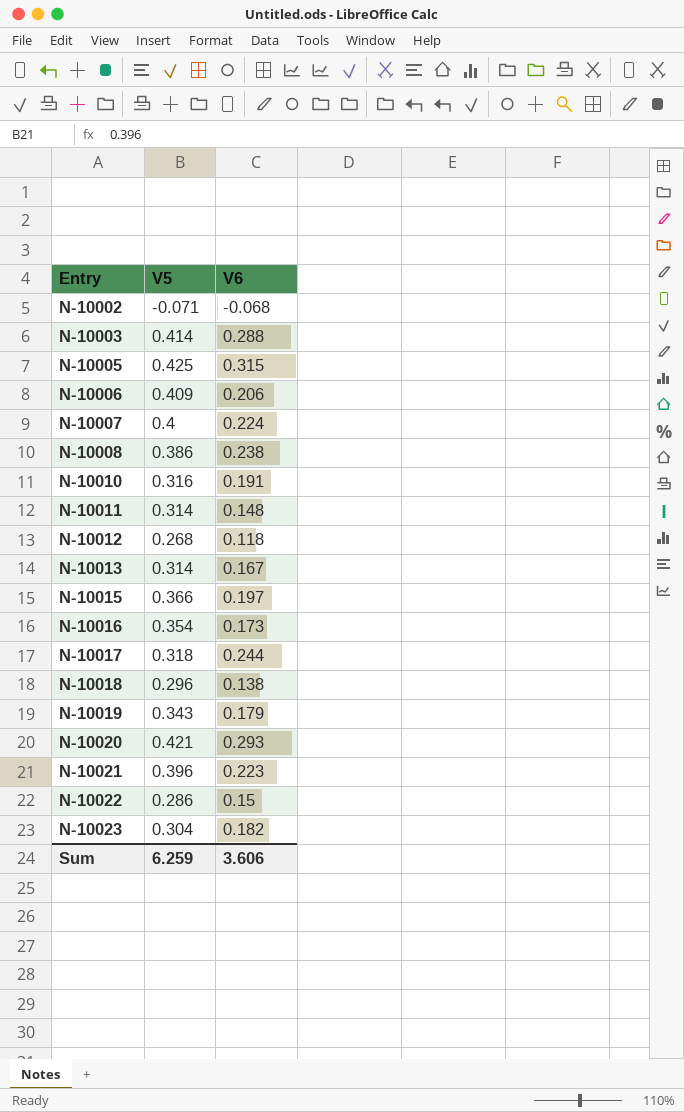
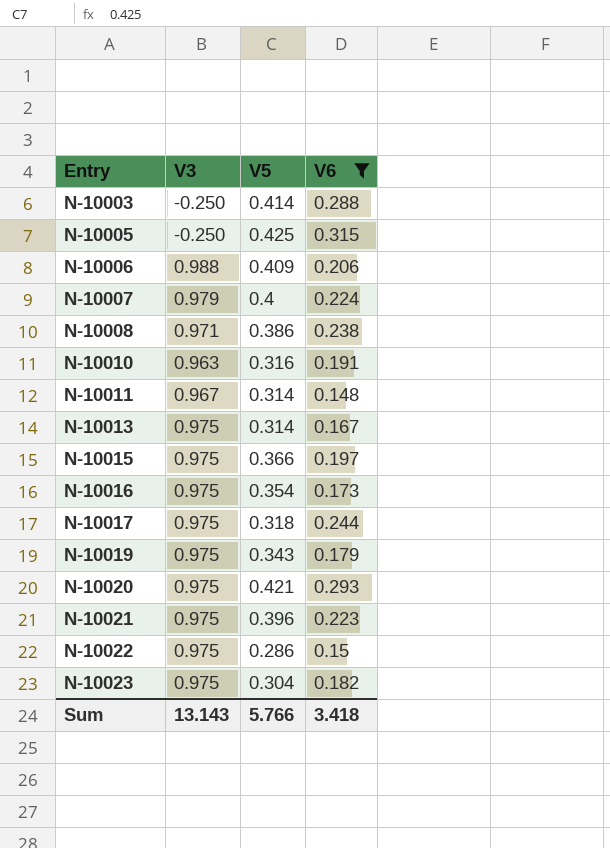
filter: none -> V6 >= 0.148
column V3 | position: none -> 2
Sum | V5: 6.259 -> 5.766
Sum | V6: 3.606 -> 3.418

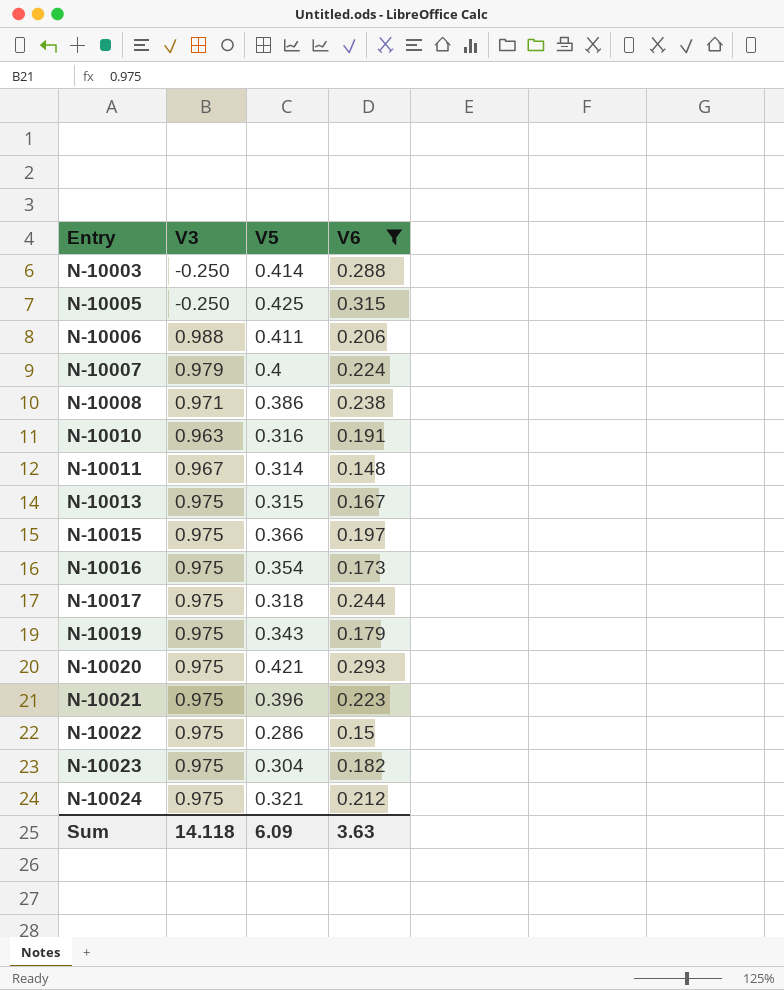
N-10006 | V5: 0.409 -> 0.411
N-10013 | V5: 0.314 -> 0.315
row N-10024: none -> 0.975 | 0.321 | 0.212
Sum | V3: 13.143 -> 14.118
Sum | V5: 5.766 -> 6.09
Sum | V6: 3.418 -> 3.63

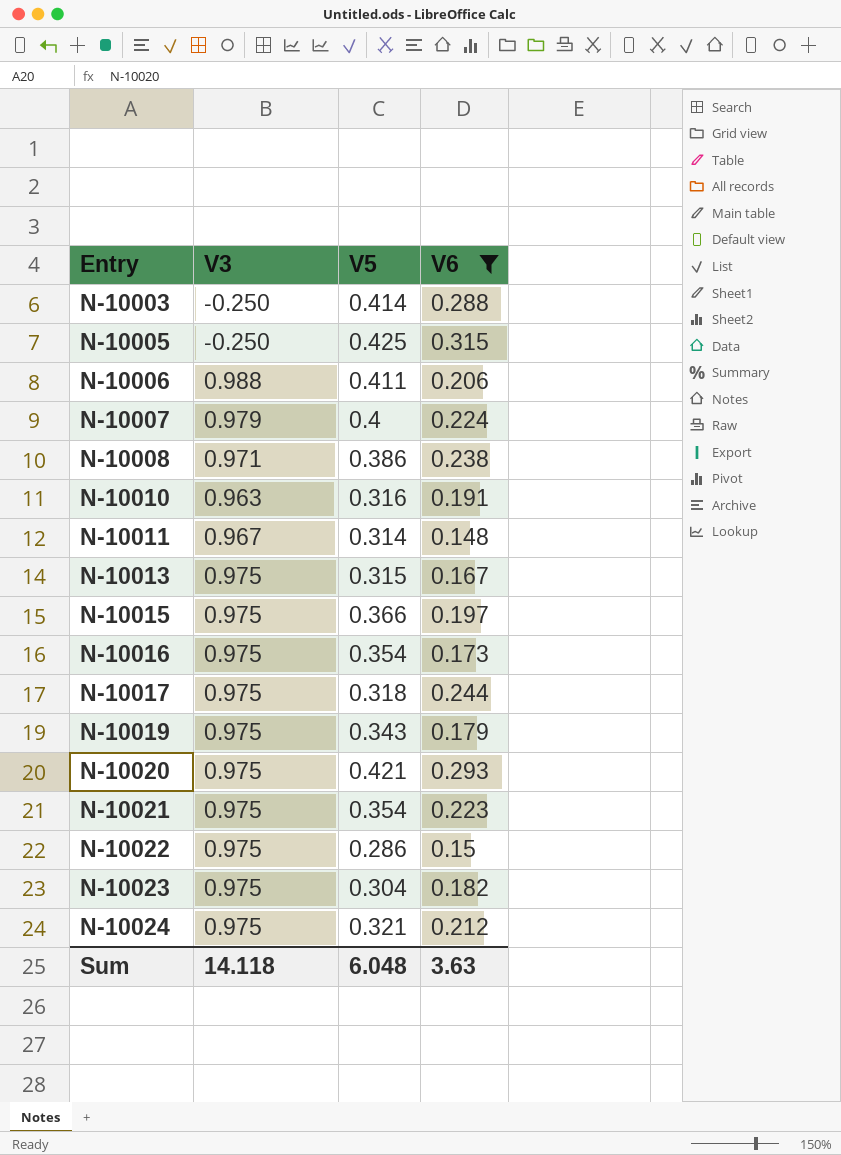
N-10021 | V5: 0.396 -> 0.354
Sum | V5: 6.09 -> 6.048

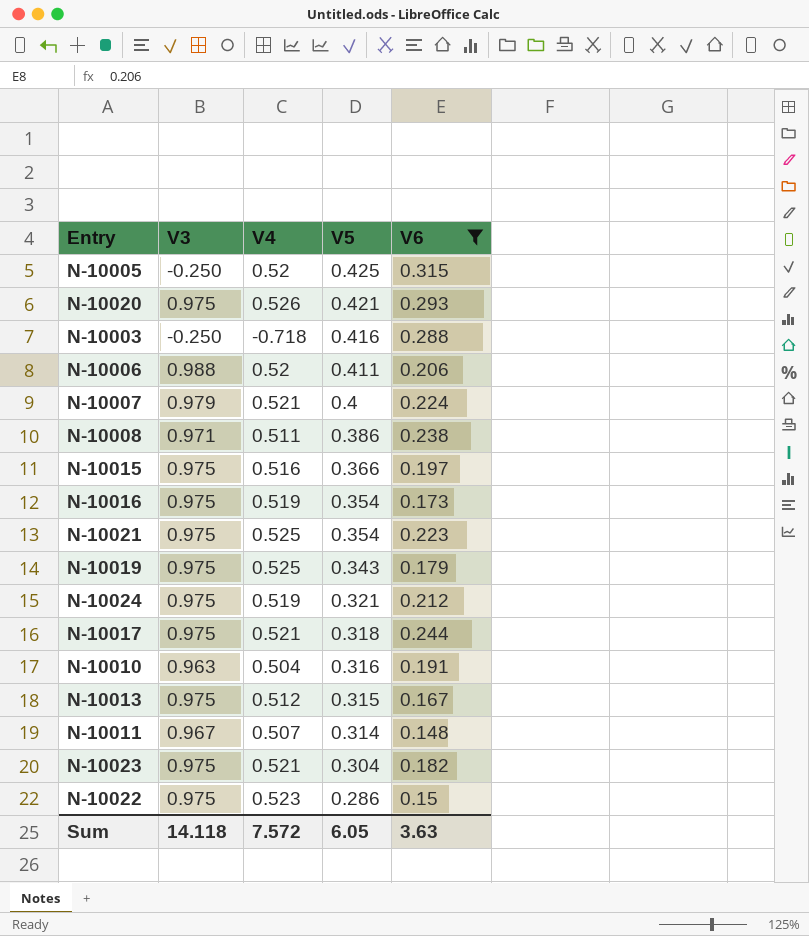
row order: Entry ascending -> V5 descending
column V4 | position: none -> 3
N-10003 | V5: 0.414 -> 0.416
Sum | V5: 6.048 -> 6.05

